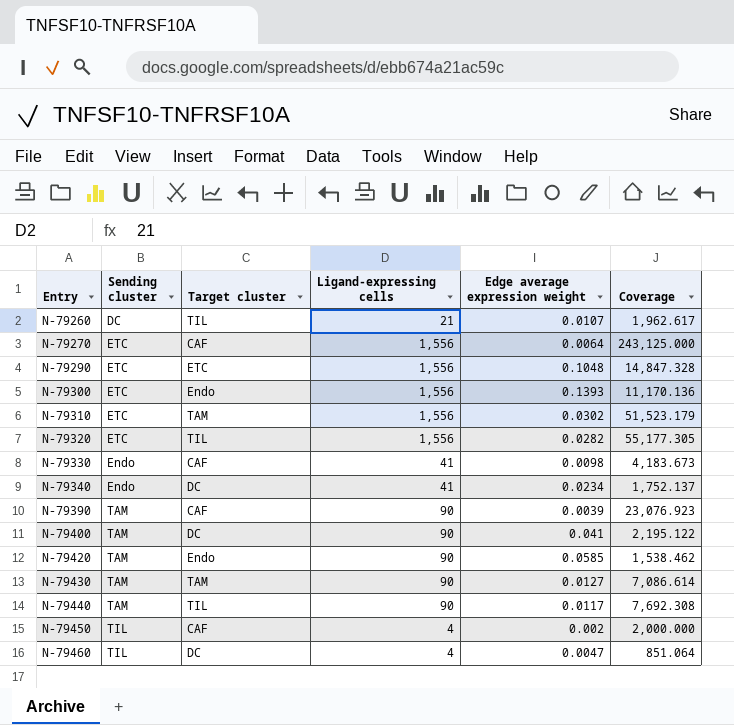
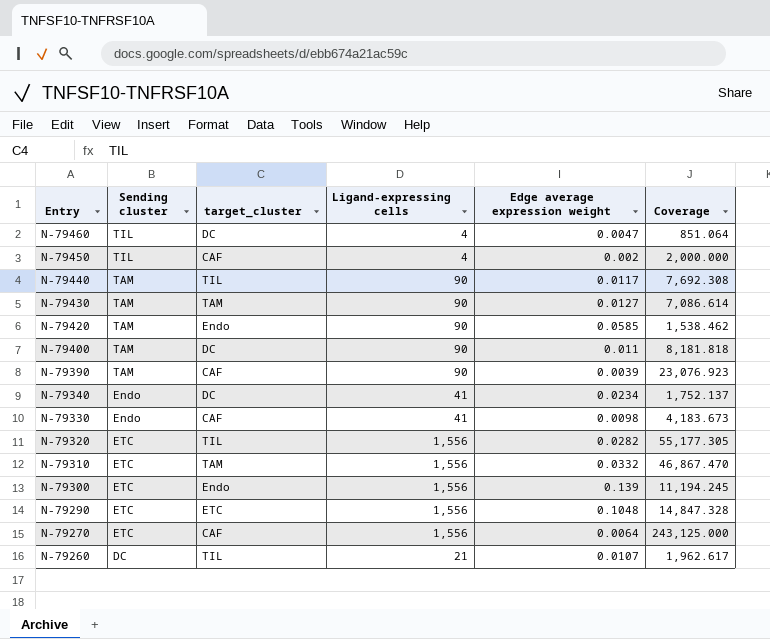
row order: Entry ascending -> Entry descending
column name: Target cluster -> target_cluster
N-79400 | Edge average expression weight: 0.041 -> 0.011
N-79400 | Coverage: 2,195.122 -> 8,181.818
N-79310 | Edge average expression weight: 0.0302 -> 0.0332
N-79310 | Coverage: 51,523.179 -> 46,867.470
N-79300 | Edge average expression weight: 0.1393 -> 0.139
N-79300 | Coverage: 11,170.136 -> 11,194.245

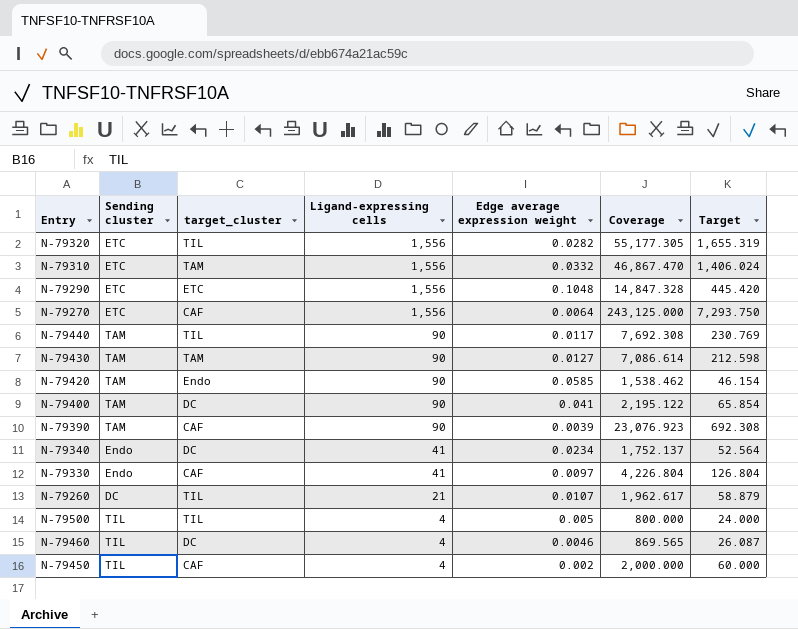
row order: Entry descending -> Ligand-expressing cells descending
column Target | formula: none -> [Coverage] * 0.03
row N-79300: ETC | Endo | 1,556 | 0.139 | 11,194.245 -> none
N-79400 | Edge average expression weight: 0.011 -> 0.041
N-79400 | Coverage: 8,181.818 -> 2,195.122
N-79330 | Edge average expression weight: 0.0098 -> 0.0097
N-79330 | Coverage: 4,183.673 -> 4,226.804
row N-79500: none -> TIL | TIL | 4 | 0.005 | 800.000 | 24.000
N-79460 | Edge average expression weight: 0.0047 -> 0.0046
N-79460 | Coverage: 851.064 -> 869.565

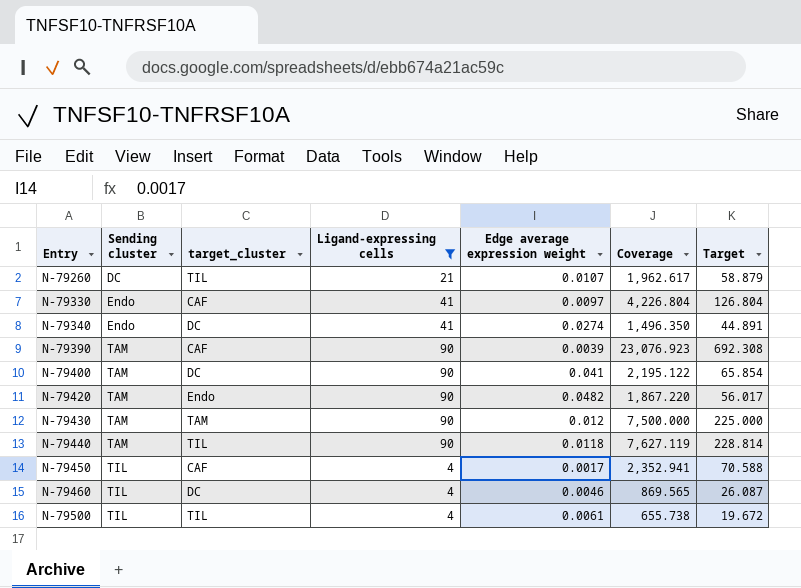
filter: none -> Ligand-expressing cells != 1,556
row order: Ligand-expressing cells descending -> Entry ascending
N-79340 | Edge average expression weight: 0.0234 -> 0.0274
N-79340 | Coverage: 1,752.137 -> 1,496.350
N-79340 | Target: 52.564 -> 44.891
N-79420 | Edge average expression weight: 0.0585 -> 0.0482
N-79420 | Coverage: 1,538.462 -> 1,867.220
N-79420 | Target: 46.154 -> 56.017
N-79430 | Edge average expression weight: 0.0127 -> 0.012
N-79430 | Coverage: 7,086.614 -> 7,500.000
N-79430 | Target: 212.598 -> 225.000
N-79440 | Edge average expression weight: 0.0117 -> 0.0118
N-79440 | Coverage: 7,692.308 -> 7,627.119
N-79440 | Target: 230.769 -> 228.814
N-79450 | Edge average expression weight: 0.002 -> 0.0017
N-79450 | Coverage: 2,000.000 -> 2,352.941
N-79450 | Target: 60.000 -> 70.588
N-79500 | Edge average expression weight: 0.005 -> 0.0061
N-79500 | Coverage: 800.000 -> 655.738
N-79500 | Target: 24.000 -> 19.672

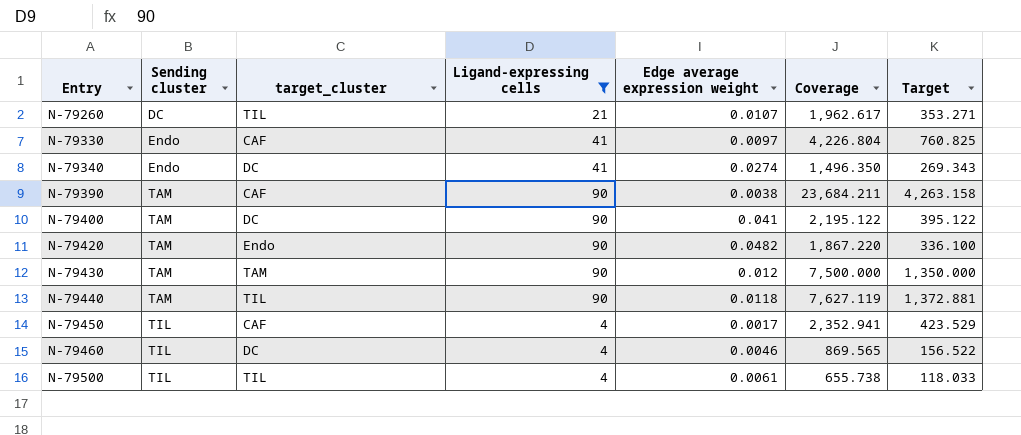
column Target | formula: [Coverage] * 0.03 -> [Coverage] * 0.18
N-79390 | Edge average expression weight: 0.0039 -> 0.0038
N-79390 | Coverage: 23,076.923 -> 23,684.211

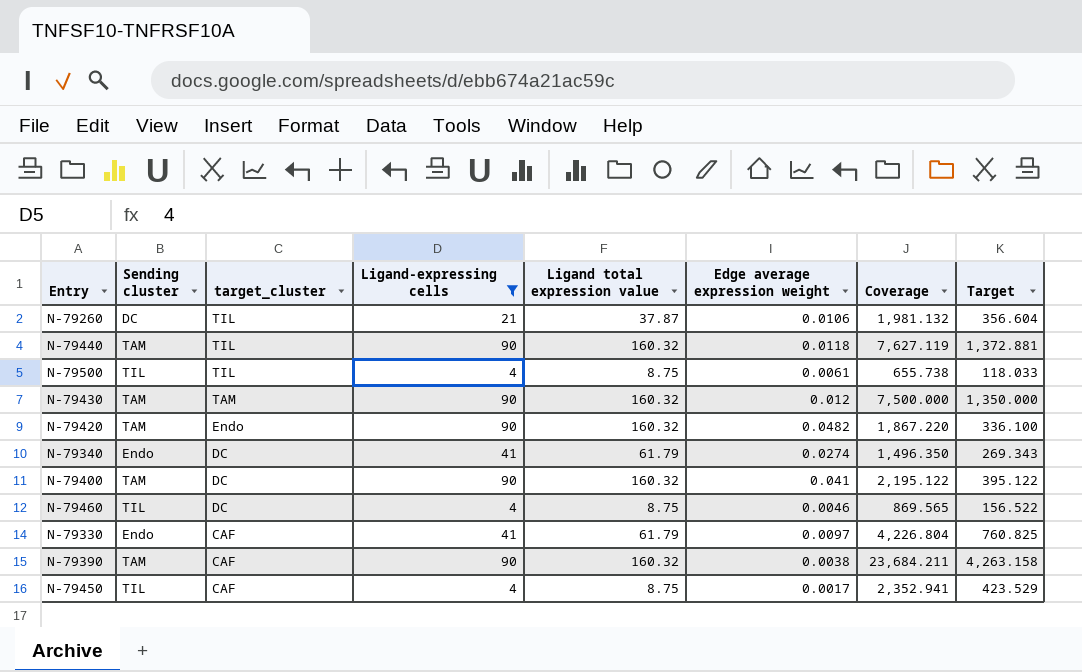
row order: Entry ascending -> target_cluster descending
column Ligand total expression value | position: none -> 5
N-79260 | Edge average expression weight: 0.0107 -> 0.0106
N-79260 | Coverage: 1,962.617 -> 1,981.132
N-79260 | Target: 353.271 -> 356.604

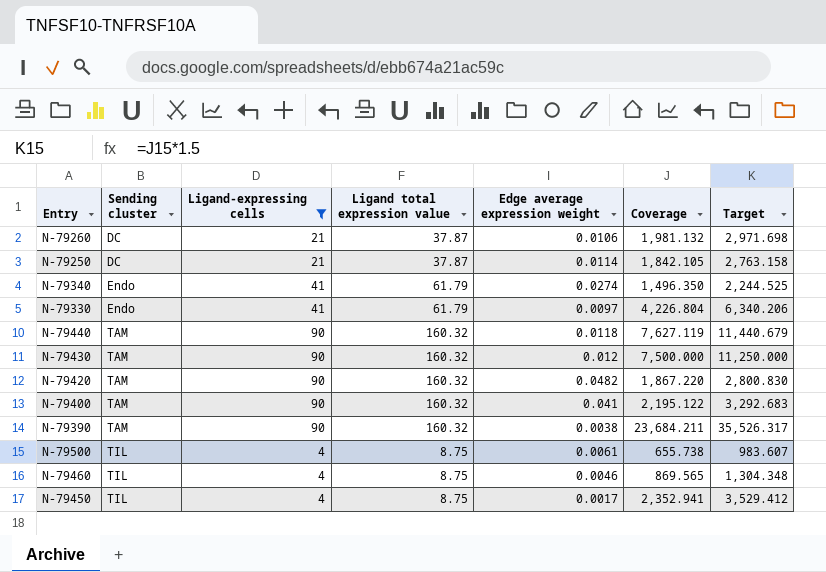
row order: target_cluster descending -> Sending cluster ascending
column target_cluster | position: 3 -> none
column Target | formula: [Coverage] * 0.18 -> [Coverage] * 1.5
row N-79250: none -> DC | 21 | 37.87 | 0.0114 | 1,842.105 | 2,763.158

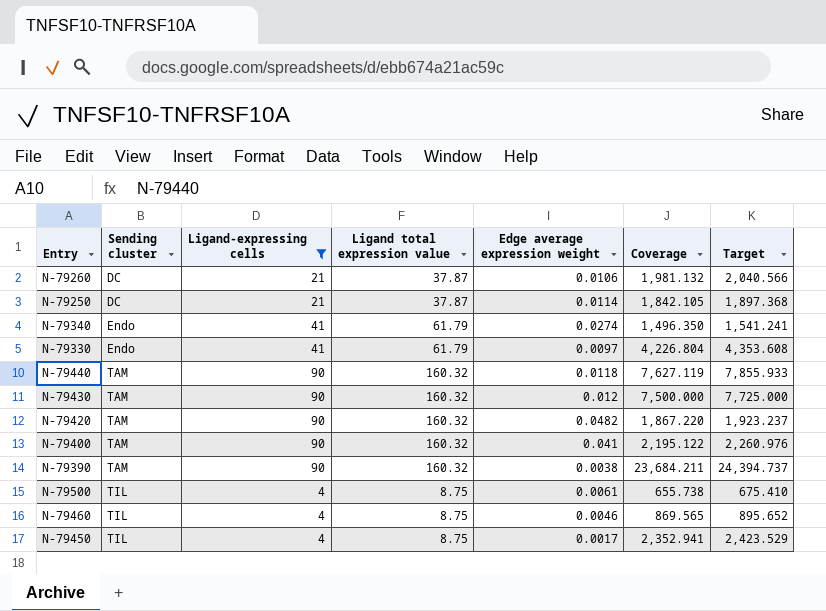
column Target | formula: [Coverage] * 1.5 -> [Coverage] * 1.03

